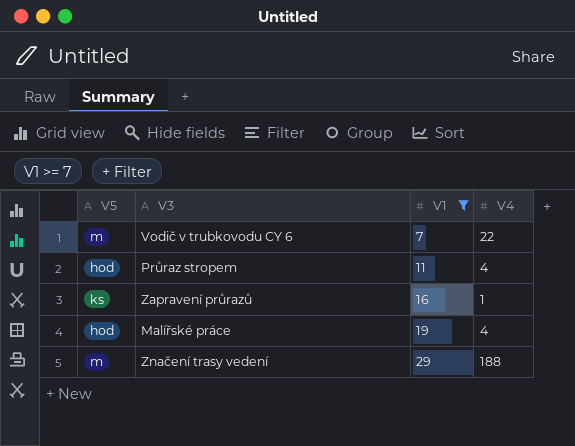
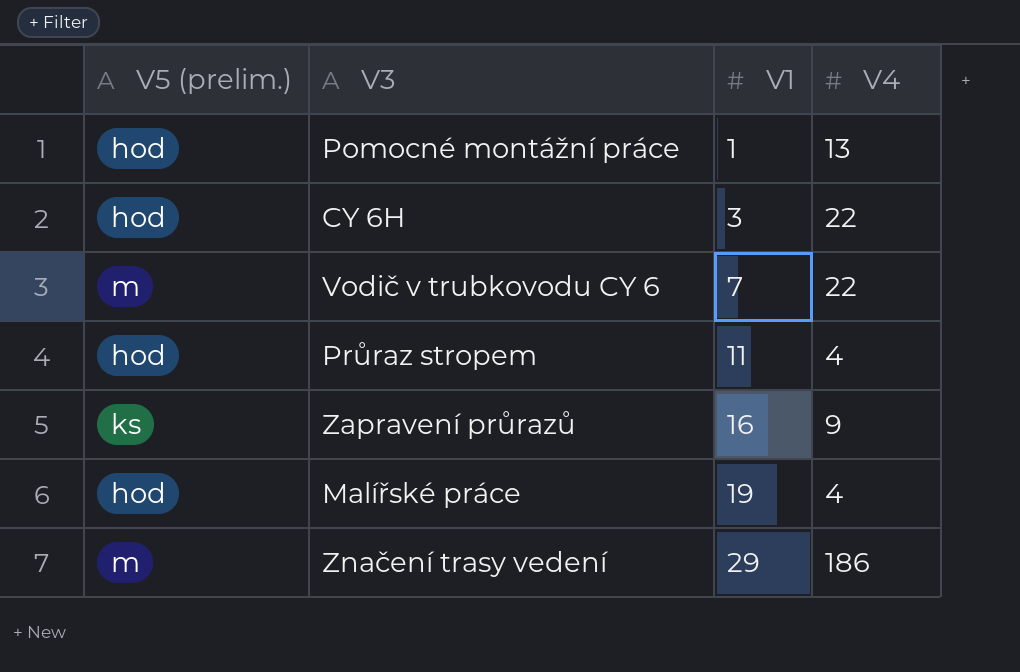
filter: V1 >= 7 -> none
column name: V5 -> V5 (prelim.)
Zapravení průrazů | V4: 1 -> 9
Značení trasy vedení | V4: 188 -> 186

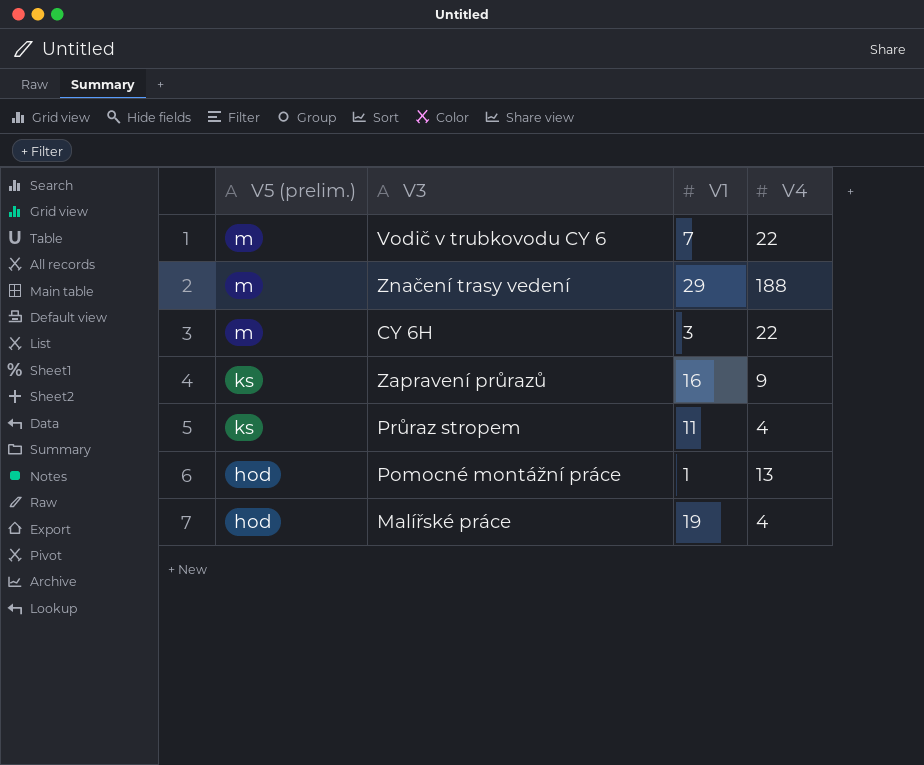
row order: V1 ascending -> V5 (prelim.) descending
Značení trasy vedení | V4: 186 -> 188
CY 6H | V5 (prelim.): hod -> m
Průraz stropem | V5 (prelim.): hod -> ks

